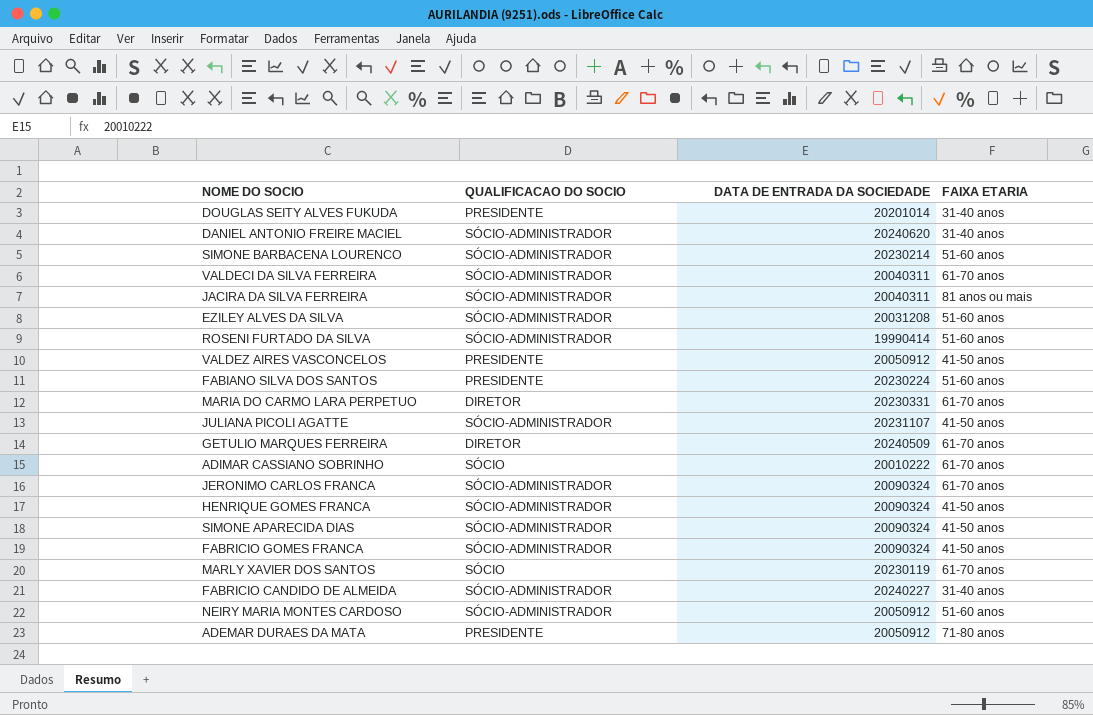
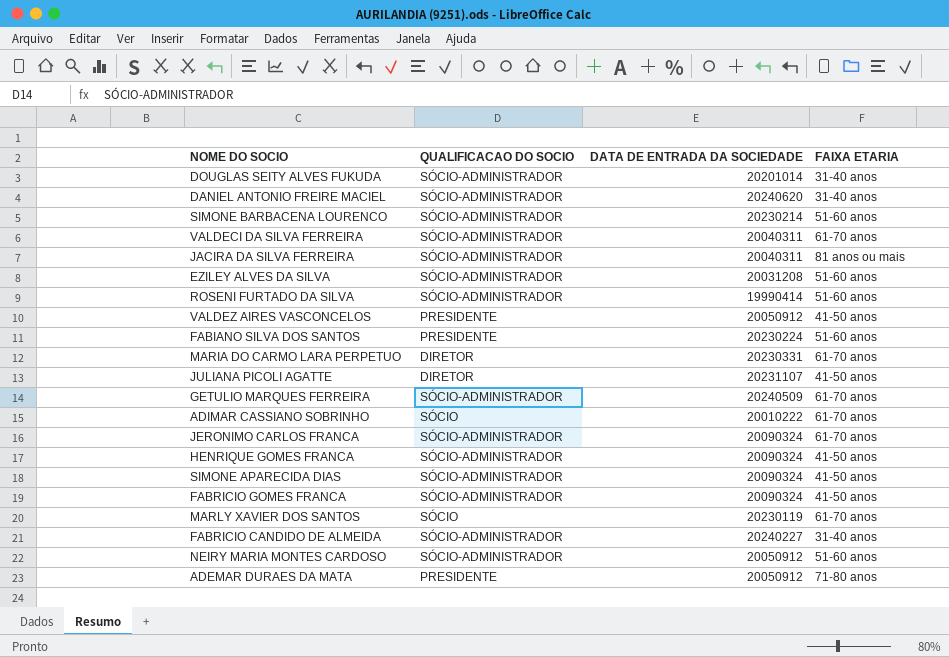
DOUGLAS SEITY ALVES FUKUDA | QUALIFICACAO DO SOCIO: PRESIDENTE -> SÓCIO-ADMINISTRADOR
JULIANA PICOLI AGATTE | QUALIFICACAO DO SOCIO: SÓCIO-ADMINISTRADOR -> DIRETOR
GETULIO MARQUES FERREIRA | QUALIFICACAO DO SOCIO: DIRETOR -> SÓCIO-ADMINISTRADOR

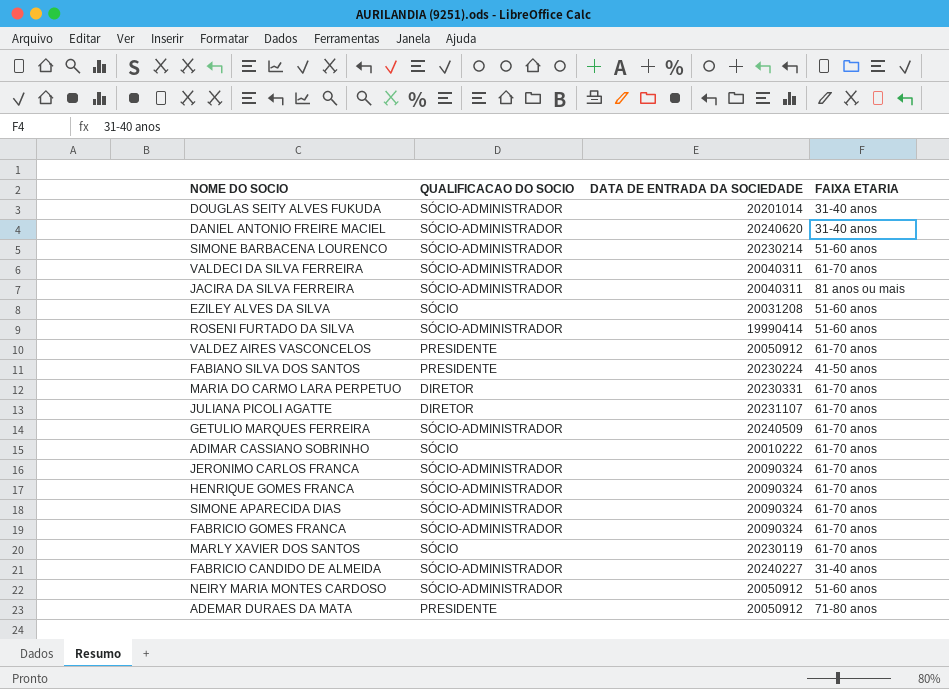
EZILEY ALVES DA SILVA | QUALIFICACAO DO SOCIO: SÓCIO-ADMINISTRADOR -> SÓCIO
VALDEZ AIRES VASCONCELOS | FAIXA ETARIA: 41-50 anos -> 61-70 anos
FABIANO SILVA DOS SANTOS | FAIXA ETARIA: 51-60 anos -> 41-50 anos
JULIANA PICOLI AGATTE | FAIXA ETARIA: 41-50 anos -> 61-70 anos
HENRIQUE GOMES FRANCA | FAIXA ETARIA: 41-50 anos -> 61-70 anos
SIMONE APARECIDA DIAS | FAIXA ETARIA: 41-50 anos -> 61-70 anos
FABRICIO GOMES FRANCA | FAIXA ETARIA: 41-50 anos -> 61-70 anos

